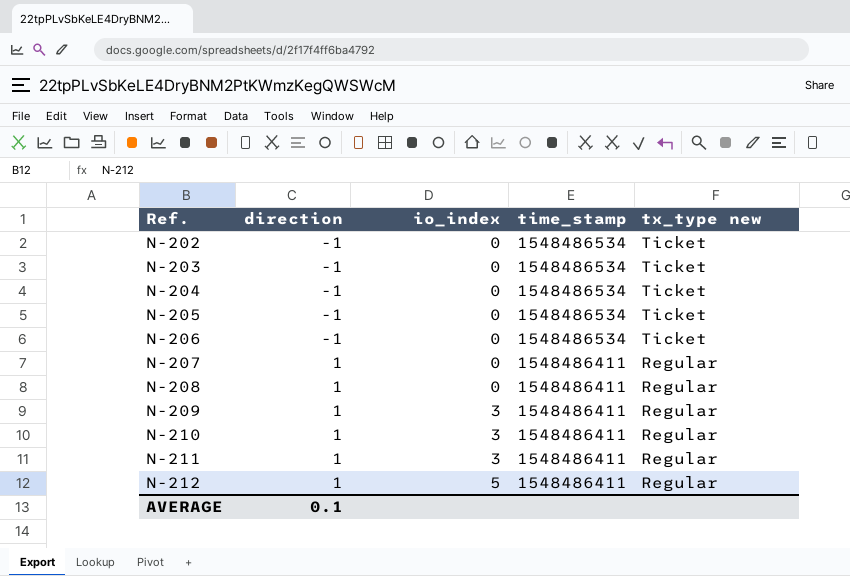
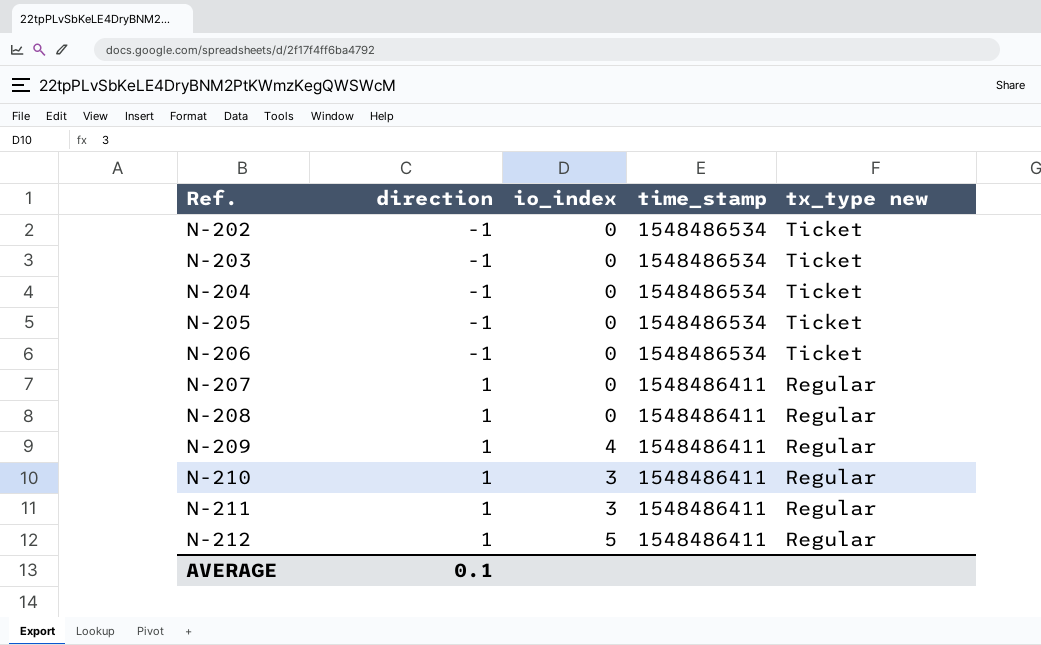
N-209 | io_index: 3 -> 4

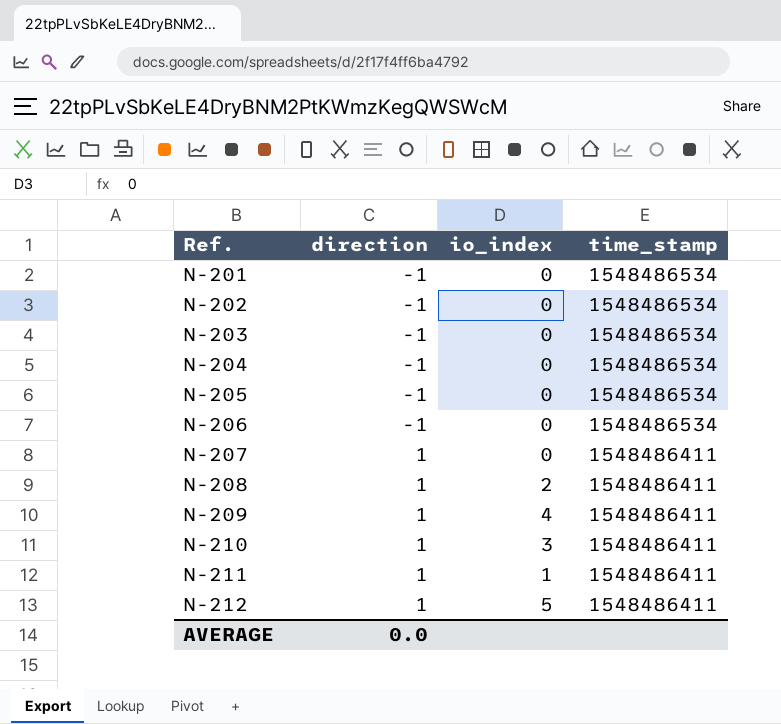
column tx_type new | position: 5 -> none
row N-201: none -> -1 | 0 | 1548486534
N-208 | io_index: 0 -> 2
N-211 | io_index: 3 -> 1
AVERAGE | direction: 0.1 -> 0.0

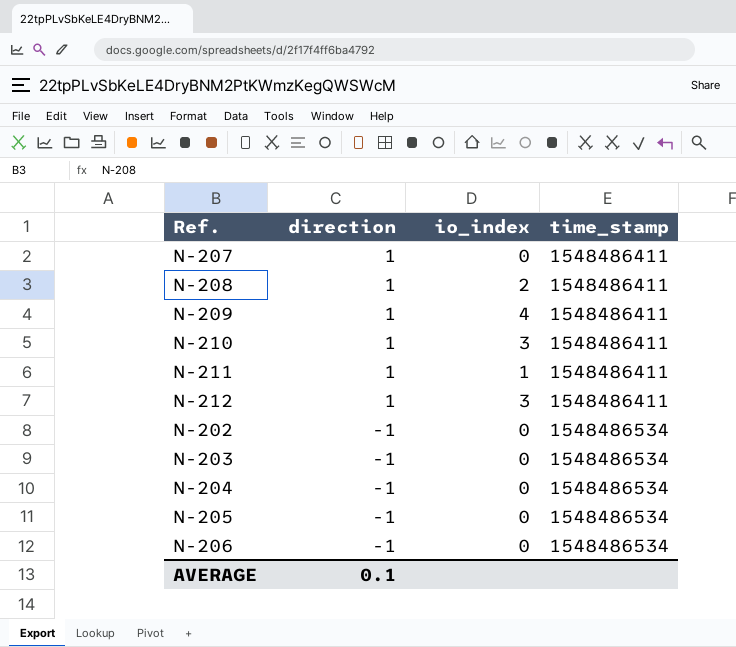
row order: Ref. ascending -> direction descending
row N-201: -1 | 0 | 1548486534 -> none
N-212 | io_index: 5 -> 3
AVERAGE | direction: 0.0 -> 0.1

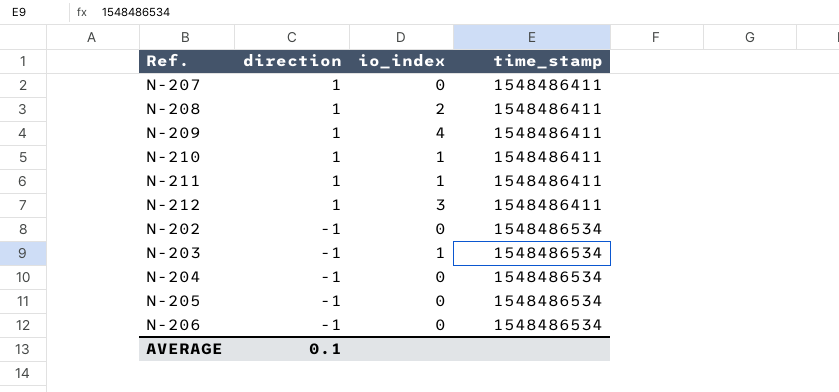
N-210 | io_index: 3 -> 1
N-203 | io_index: 0 -> 1

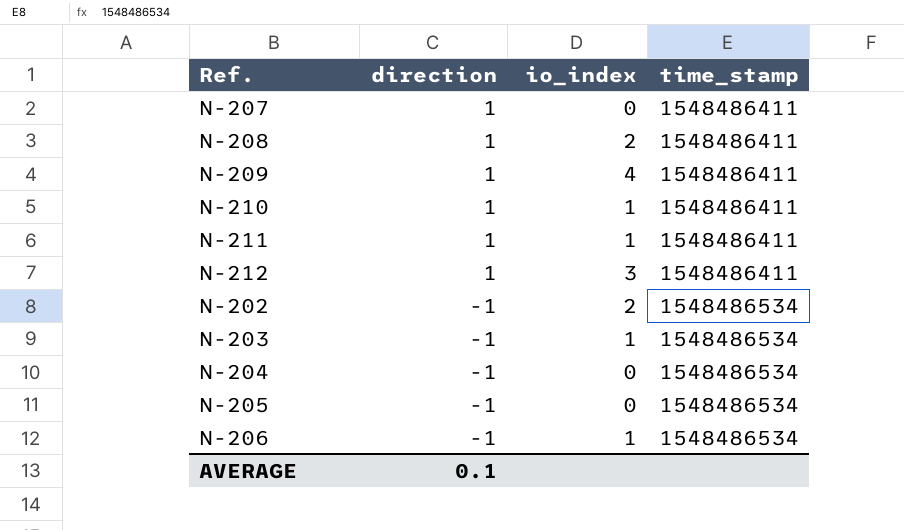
N-202 | io_index: 0 -> 2
N-206 | io_index: 0 -> 1

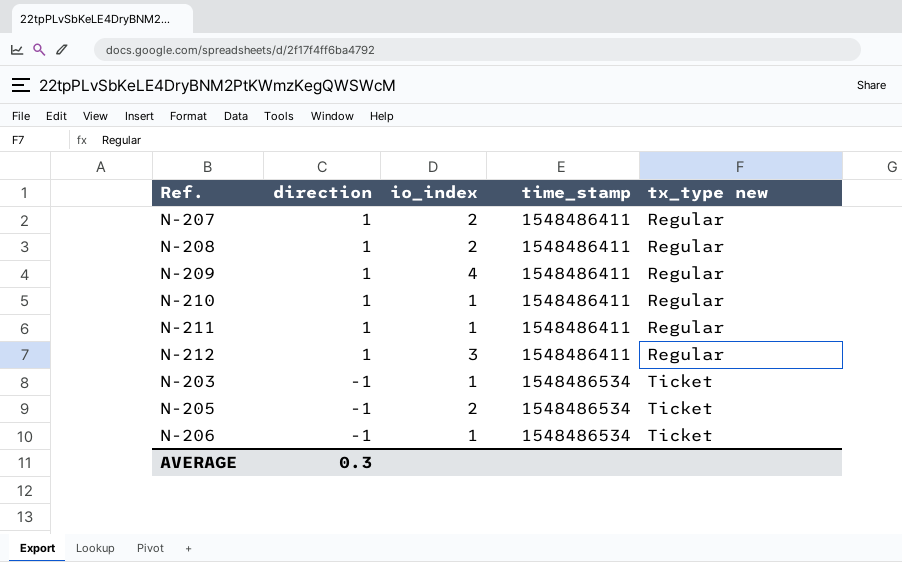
column tx_type new | position: none -> 5
row N-202: -1 | 2 | 1548486534 -> none
row N-204: -1 | 0 | 1548486534 -> none
N-207 | io_index: 0 -> 2
N-205 | io_index: 0 -> 2
AVERAGE | direction: 0.1 -> 0.3

